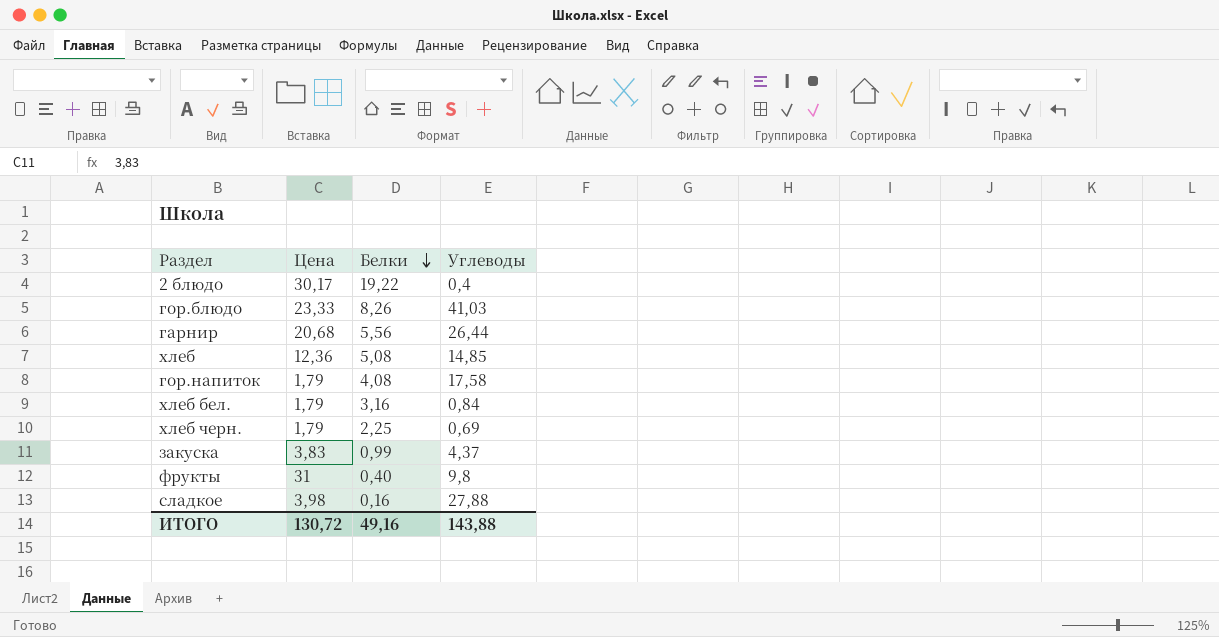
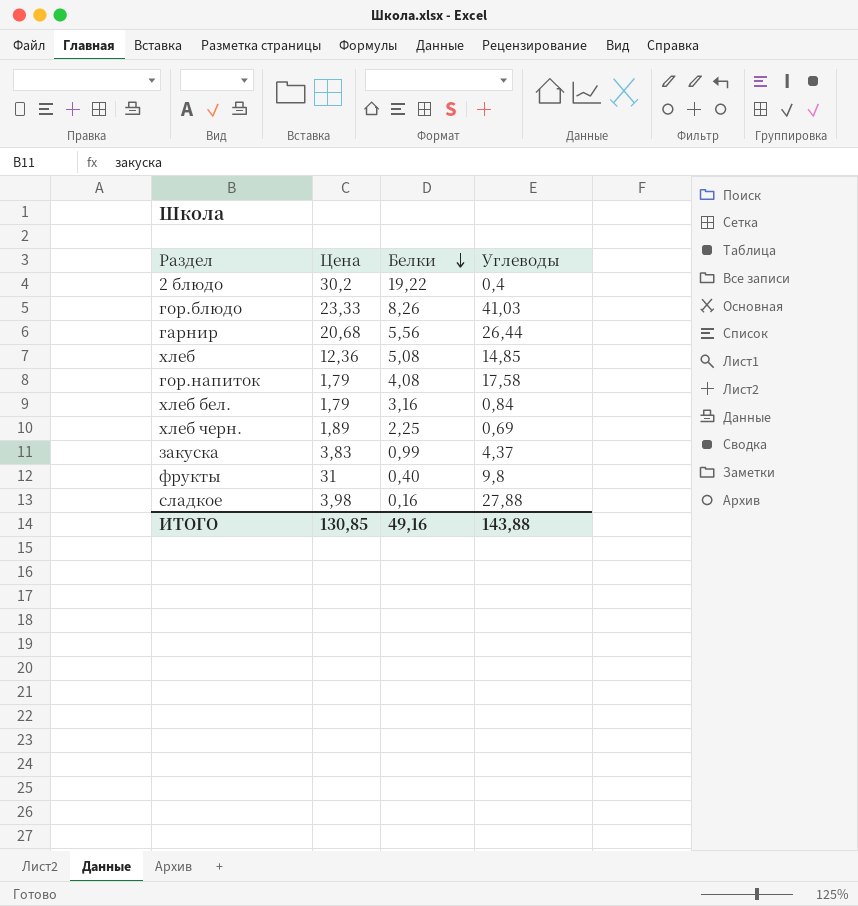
2 блюдо | Цена: 30,17 -> 30,2
хлеб черн. | Цена: 1,79 -> 1,89
ИТОГО | Цена: 130,72 -> 130,85

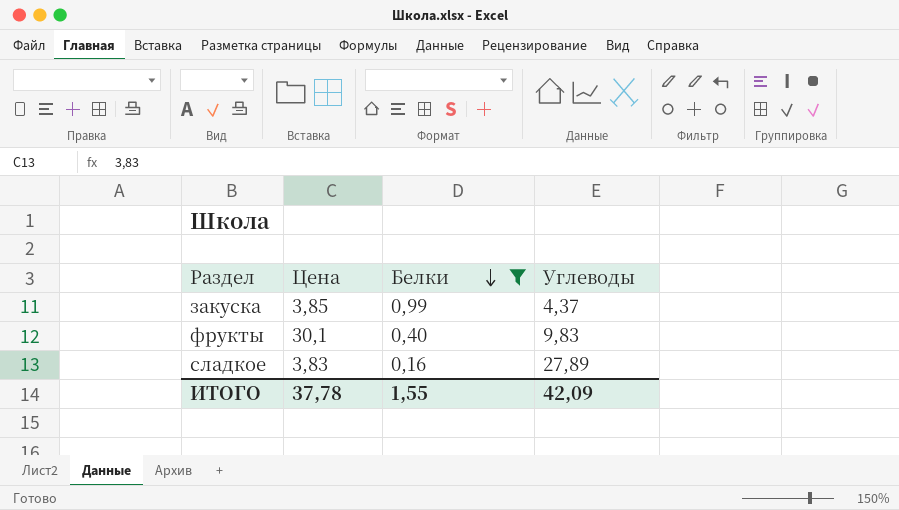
filter: none -> Белки <= 0,99
закуска | Цена: 3,83 -> 3,85
фрукты | Цена: 31 -> 30,1
фрукты | Углеводы: 9,8 -> 9,83
сладкое | Цена: 3,98 -> 3,83
сладкое | Углеводы: 27,88 -> 27,89
ИТОГО | Цена: 130,85 -> 37,78
ИТОГО | Белки: 49,16 -> 1,55
ИТОГО | Углеводы: 143,88 -> 42,09

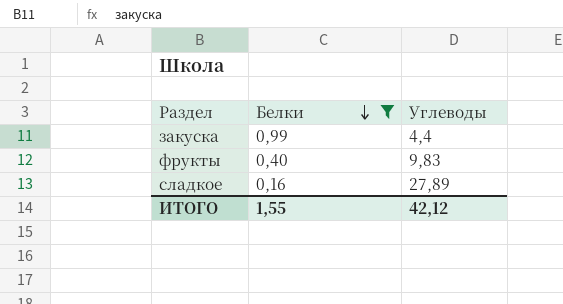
column Цена | position: 2 -> none
закуска | Углеводы: 4,37 -> 4,4
ИТОГО | Углеводы: 42,09 -> 42,12

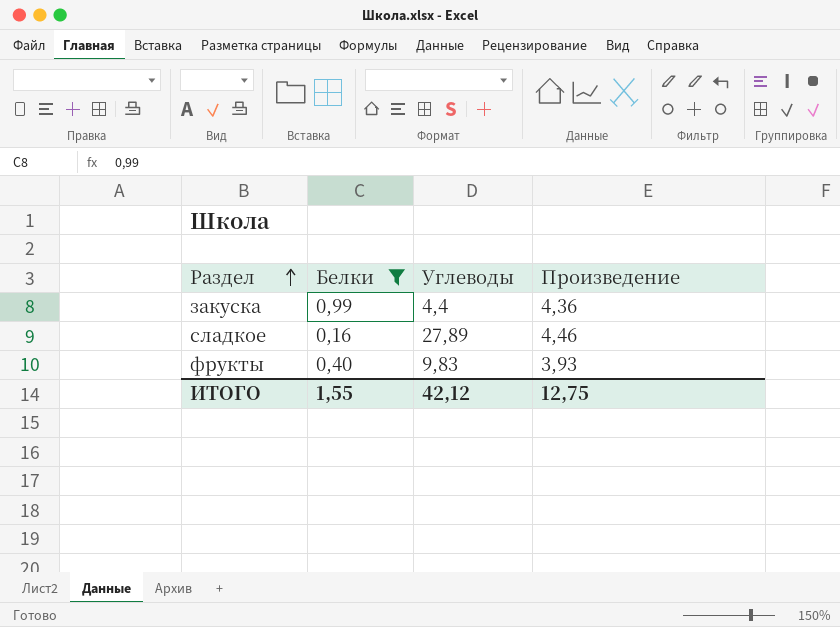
row order: Белки descending -> Раздел ascending
column Произведение | formula: none -> [Белки] * [Углеводы]

